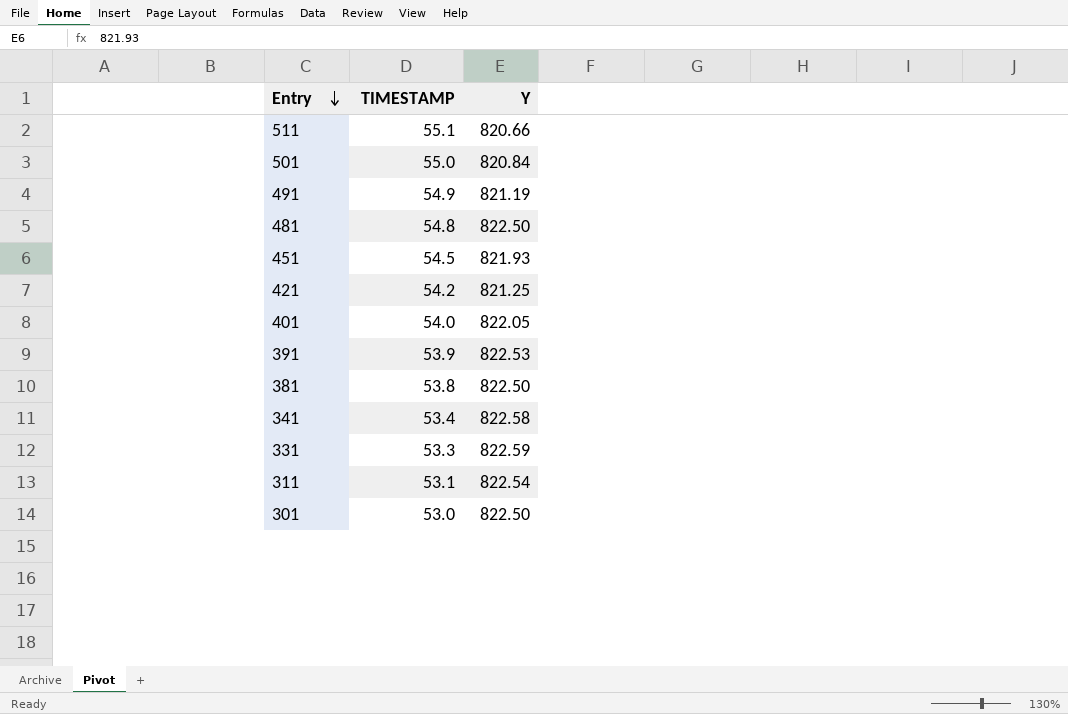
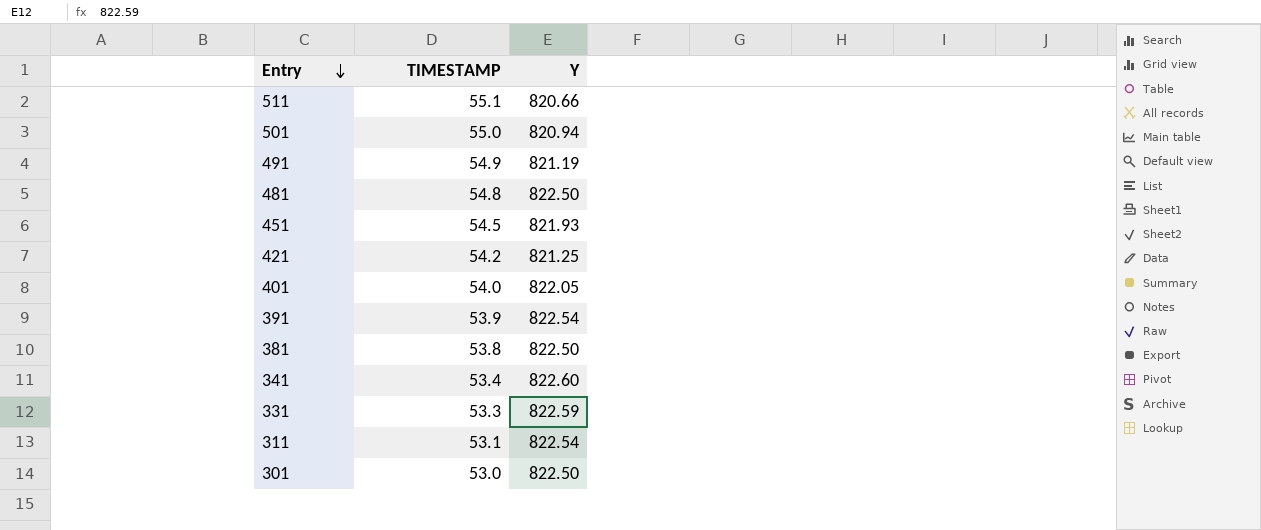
501 | Y: 820.84 -> 820.94
391 | Y: 822.53 -> 822.54
341 | Y: 822.58 -> 822.60

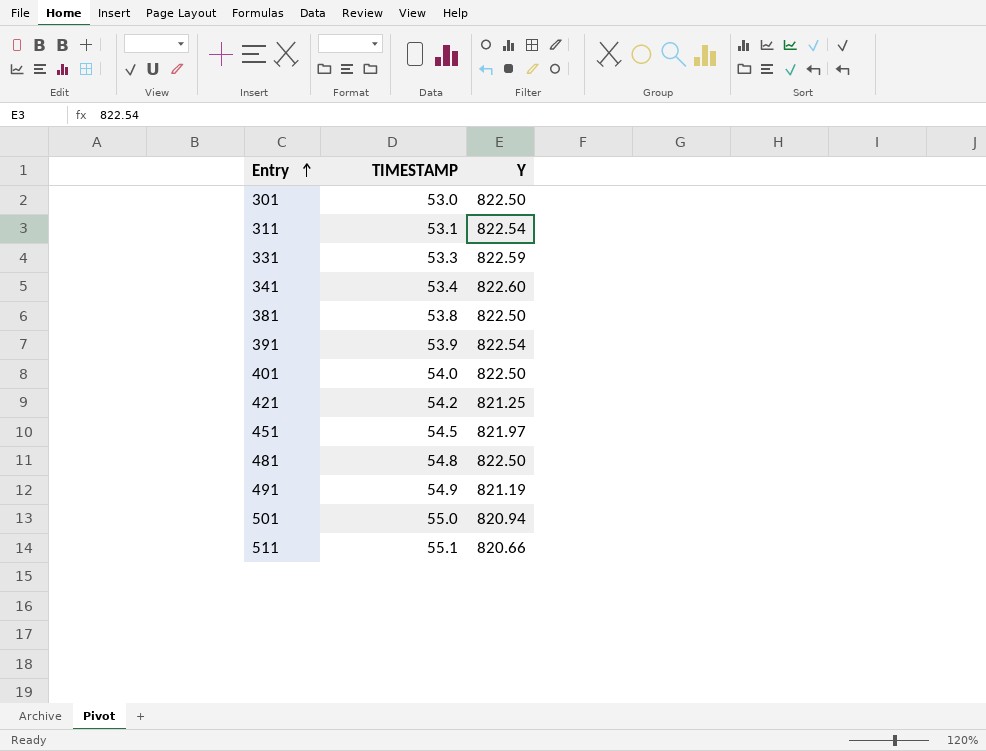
row order: Entry descending -> Entry ascending
401 | Y: 822.05 -> 822.50
451 | Y: 821.93 -> 821.97

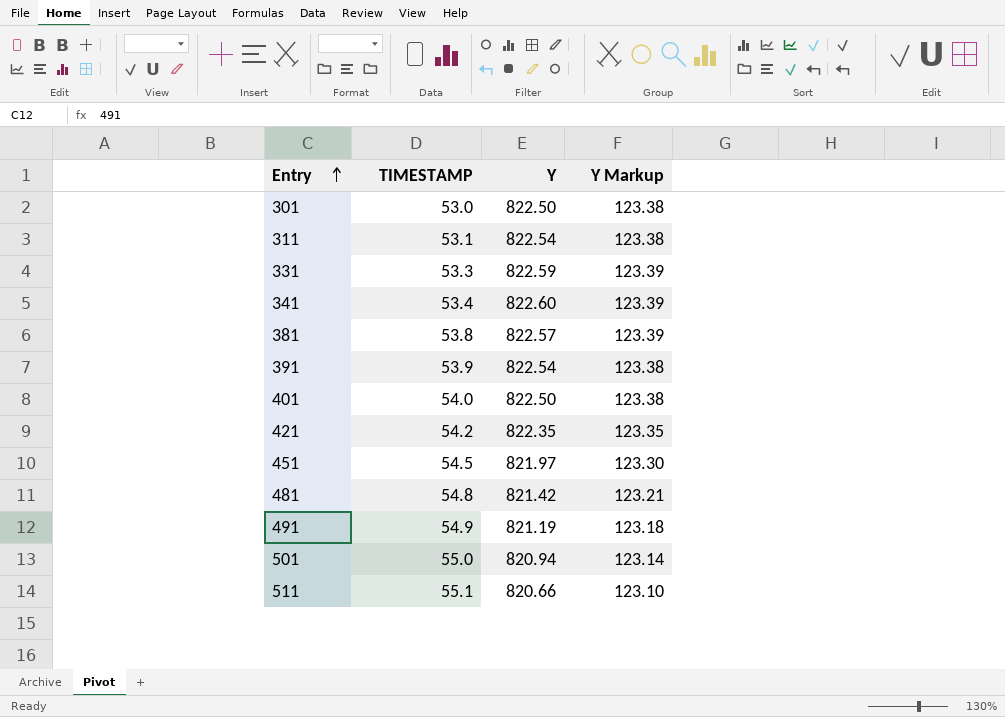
column Y Markup | formula: none -> [Y] * 0.15
381 | Y: 822.50 -> 822.57
421 | Y: 821.25 -> 822.35
481 | Y: 822.50 -> 821.42

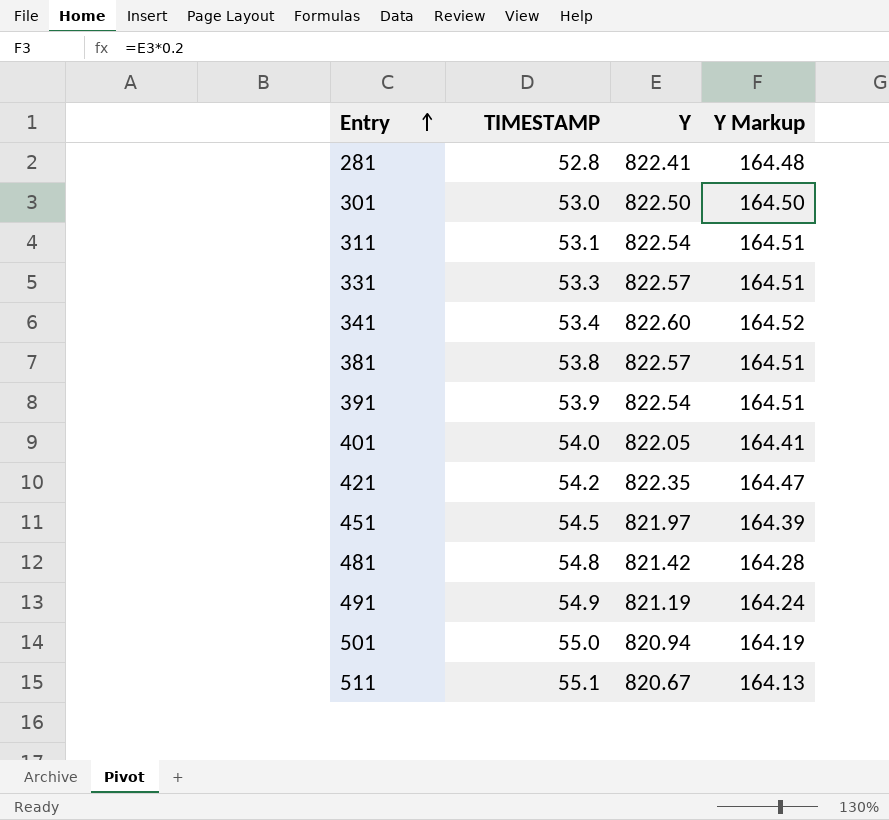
column Y Markup | formula: [Y] * 0.15 -> [Y] * 0.2
row 281: none -> 52.8 | 822.41 | 164.48
331 | Y: 822.59 -> 822.57
401 | Y: 822.50 -> 822.05
511 | Y: 820.66 -> 820.67

